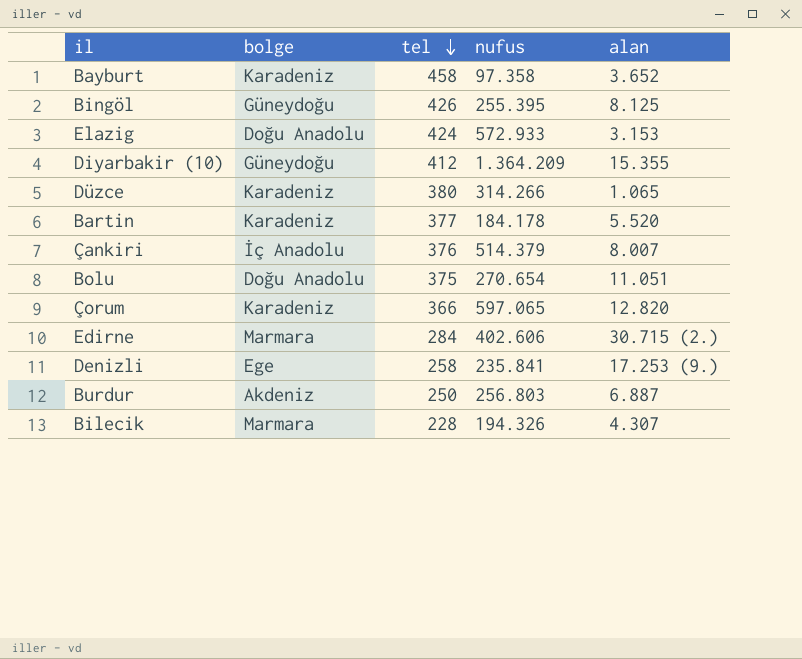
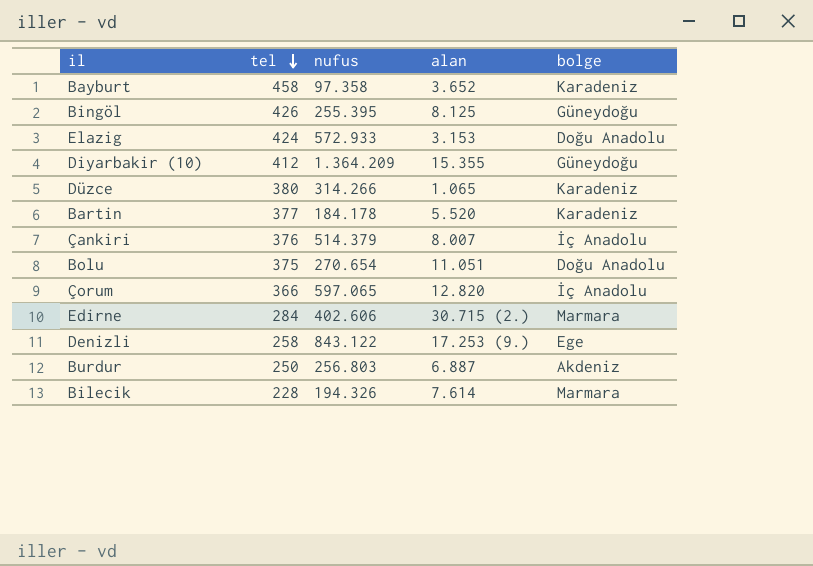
column bolge | position: 2 -> 5
Çorum | bolge: Karadeniz -> İç Anadolu
Denizli | nufus: 235.841 -> 843.122
Bilecik | alan: 4.307 -> 7.614

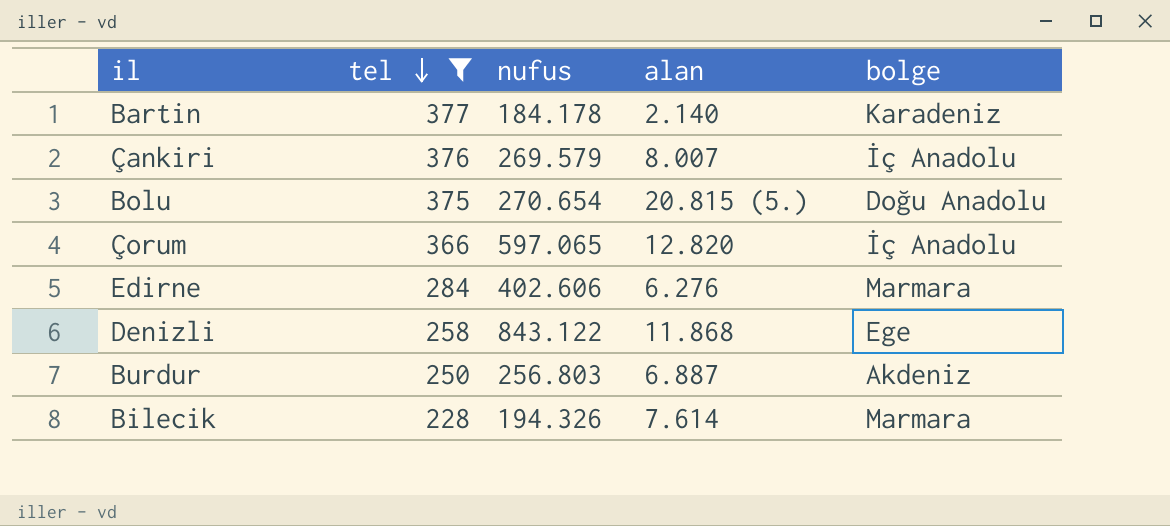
filter: none -> tel <= 377
Bartin | alan: 5.520 -> 2.140
Çankiri | nufus: 514.379 -> 269.579
Bolu | alan: 11.051 -> 20.815 (5.)
Edirne | alan: 30.715 (2.) -> 6.276
Denizli | alan: 17.253 (9.) -> 11.868

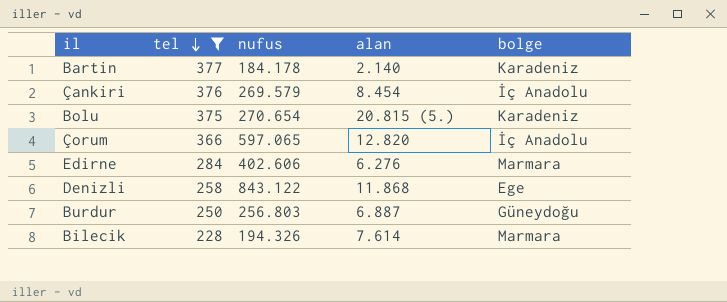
Çankiri | alan: 8.007 -> 8.454
Bolu | bolge: Doğu Anadolu -> Karadeniz
Burdur | bolge: Akdeniz -> Güneydoğu

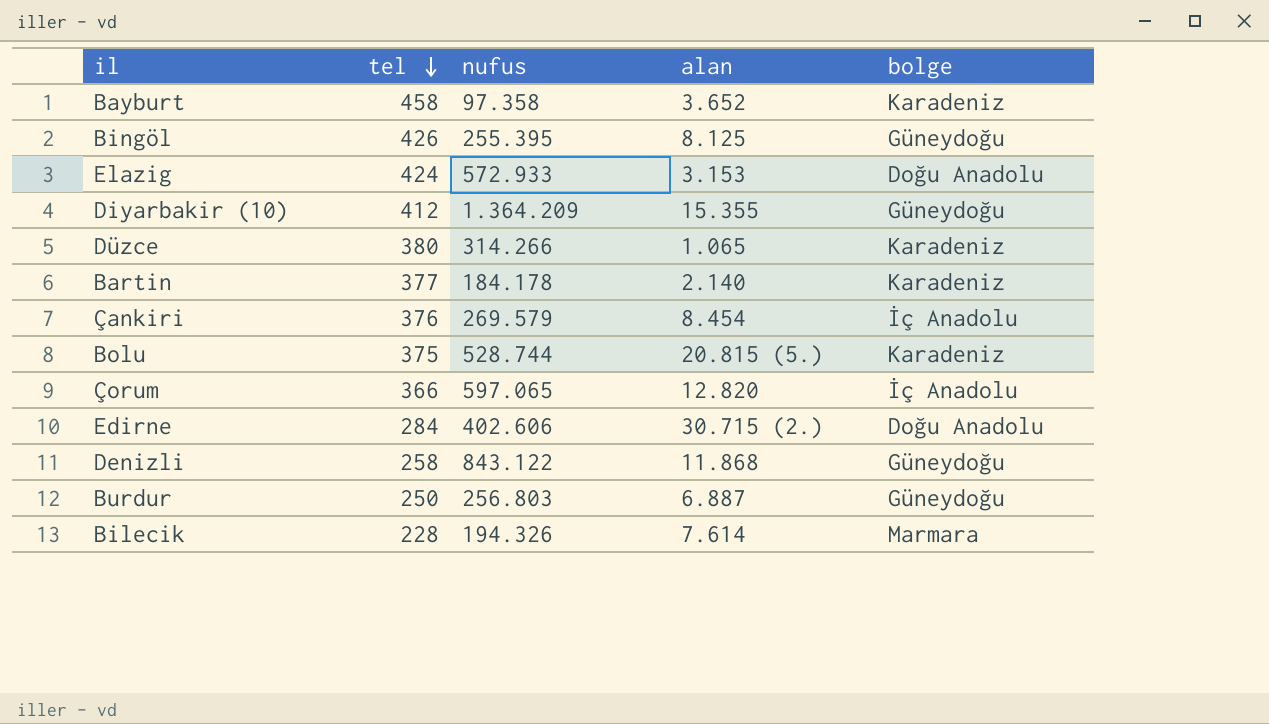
filter: tel <= 377 -> none
Bolu | nufus: 270.654 -> 528.744
Edirne | alan: 6.276 -> 30.715 (2.)
Edirne | bolge: Marmara -> Doğu Anadolu
Denizli | bolge: Ege -> Güneydoğu

